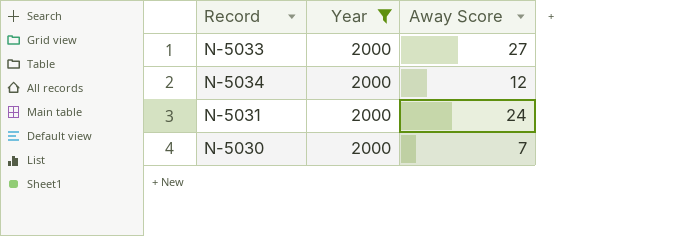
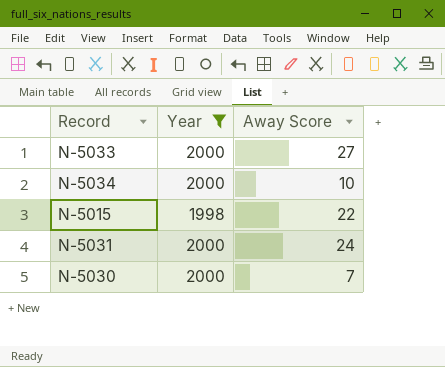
N-5034 | Away Score: 12 -> 10
row N-5015: none -> 1998 | 22

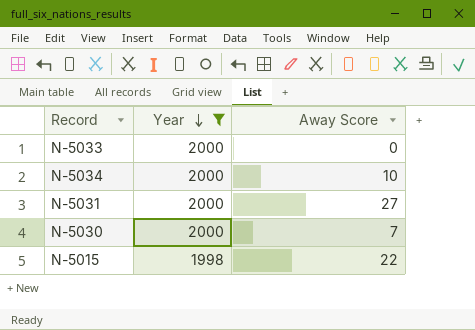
row order: none -> Year descending
N-5033 | Away Score: 27 -> 0
N-5031 | Away Score: 24 -> 27

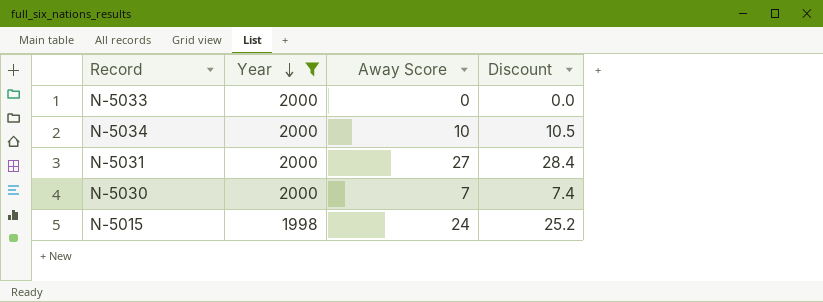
column Discount | formula: none -> [Away Score] * 1.05
N-5015 | Away Score: 22 -> 24

